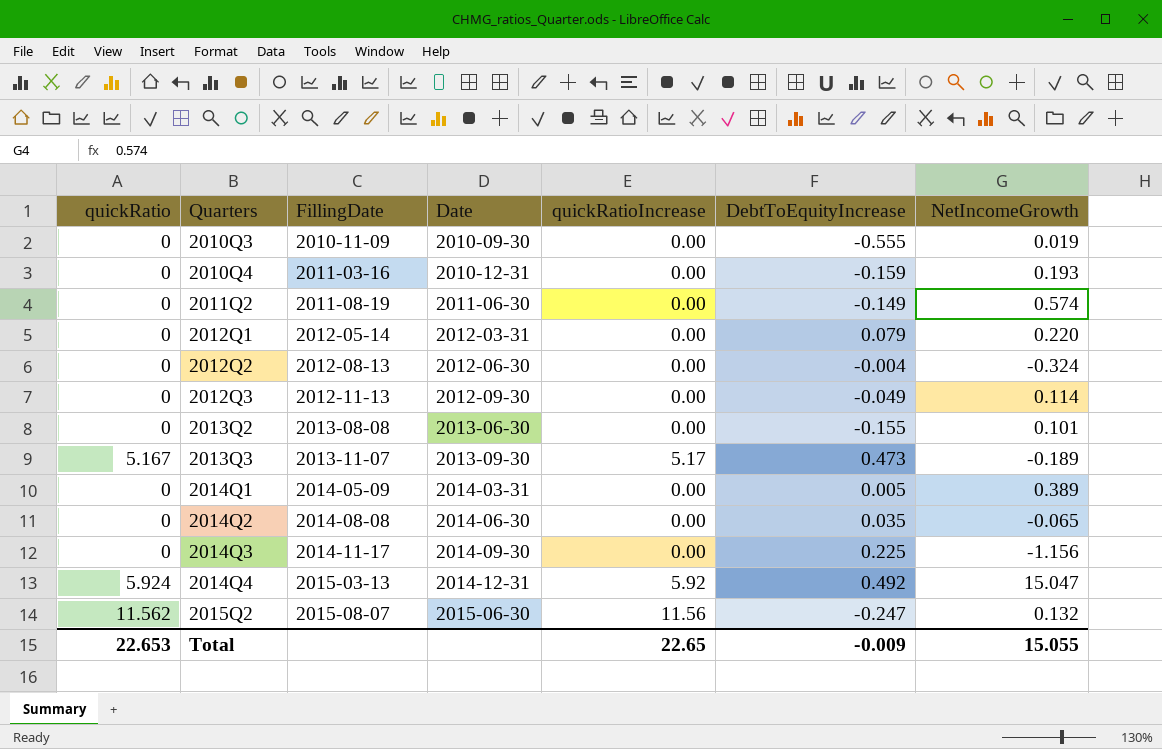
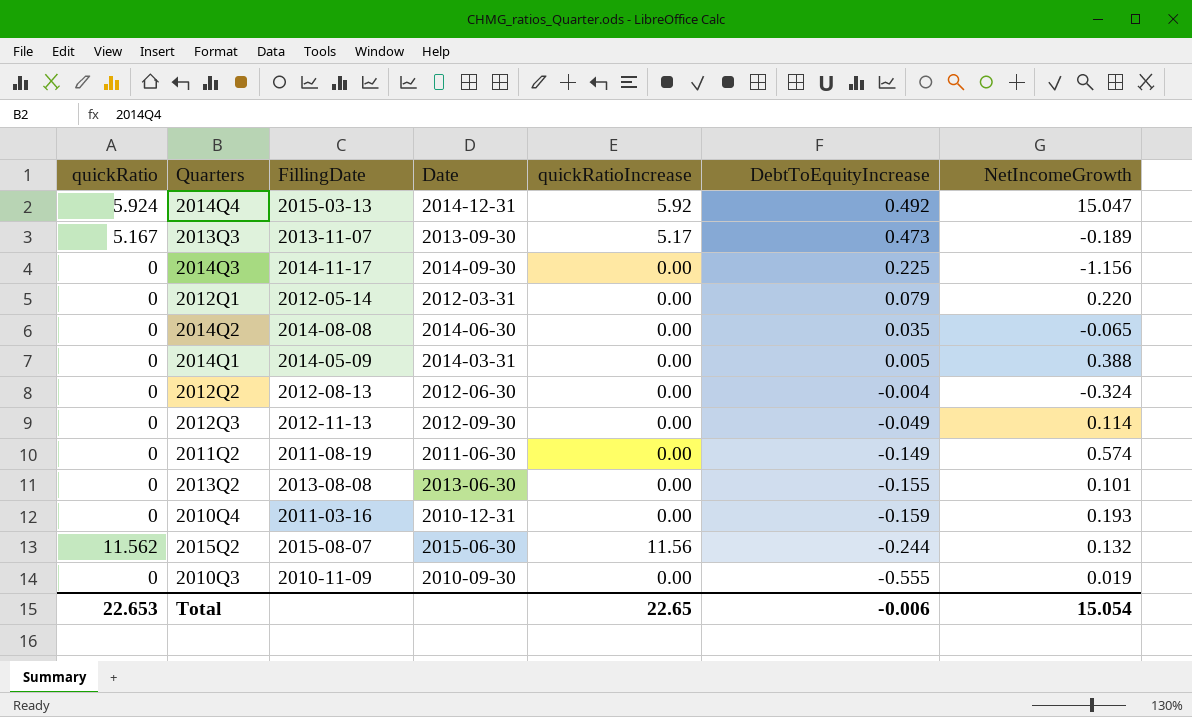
row order: Quarters ascending -> DebtToEquityIncrease descending
2014Q1 | NetIncomeGrowth: 0.389 -> 0.388
2015Q2 | DebtToEquityIncrease: -0.247 -> -0.244
Total | DebtToEquityIncrease: -0.009 -> -0.006
Total | NetIncomeGrowth: 15.055 -> 15.054

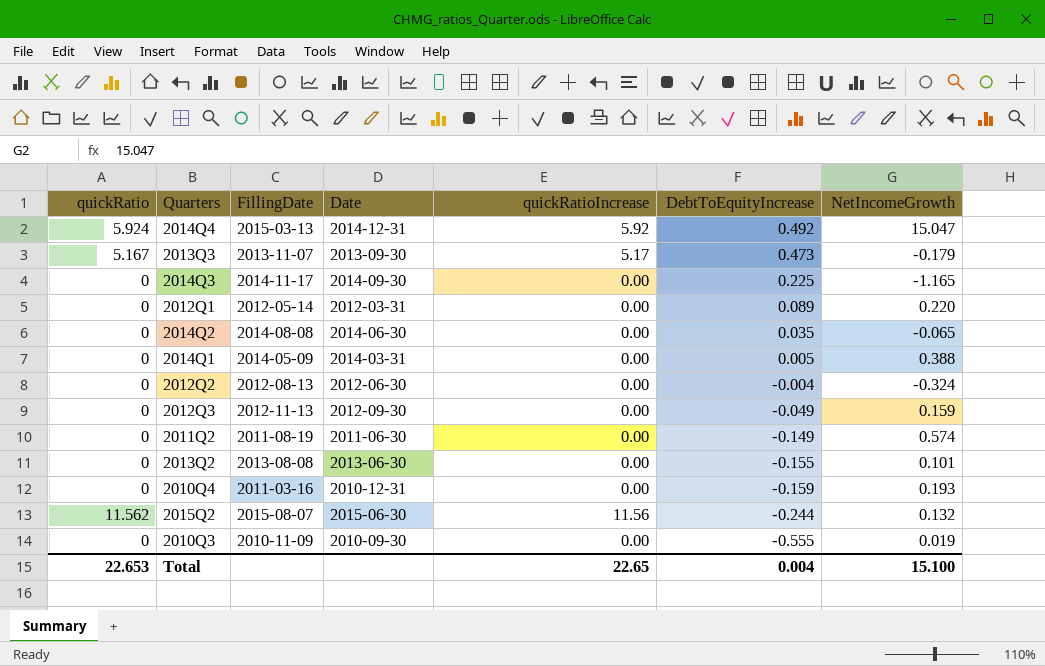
2013Q3 | NetIncomeGrowth: -0.189 -> -0.179
2014Q3 | NetIncomeGrowth: -1.156 -> -1.165
2012Q1 | DebtToEquityIncrease: 0.079 -> 0.089
2012Q3 | NetIncomeGrowth: 0.114 -> 0.159
Total | DebtToEquityIncrease: -0.006 -> 0.004
Total | NetIncomeGrowth: 15.054 -> 15.100

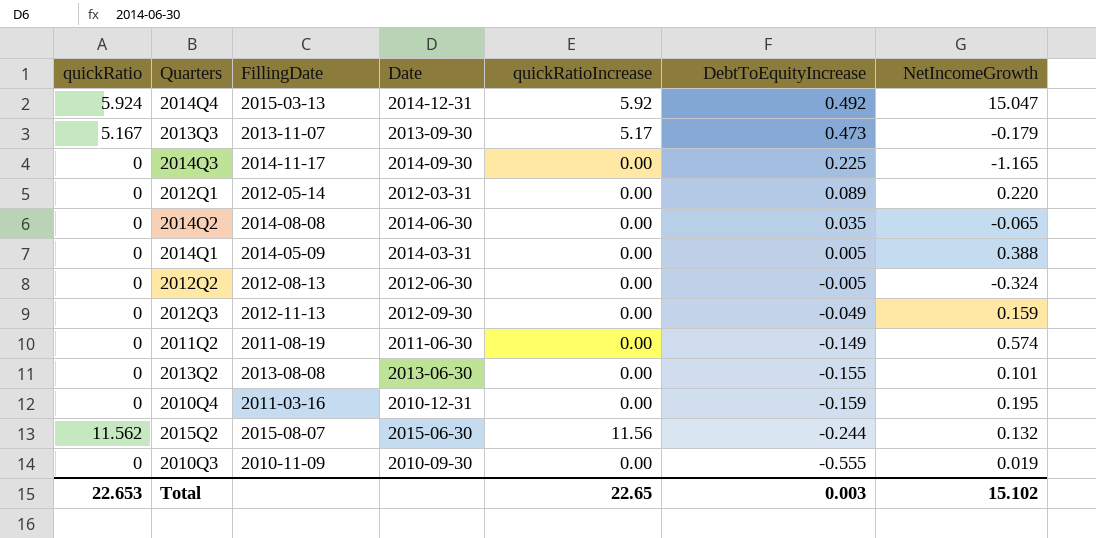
2012Q2 | DebtToEquityIncrease: -0.004 -> -0.005
2010Q4 | NetIncomeGrowth: 0.193 -> 0.195
Total | DebtToEquityIncrease: 0.004 -> 0.003
Total | NetIncomeGrowth: 15.100 -> 15.102

